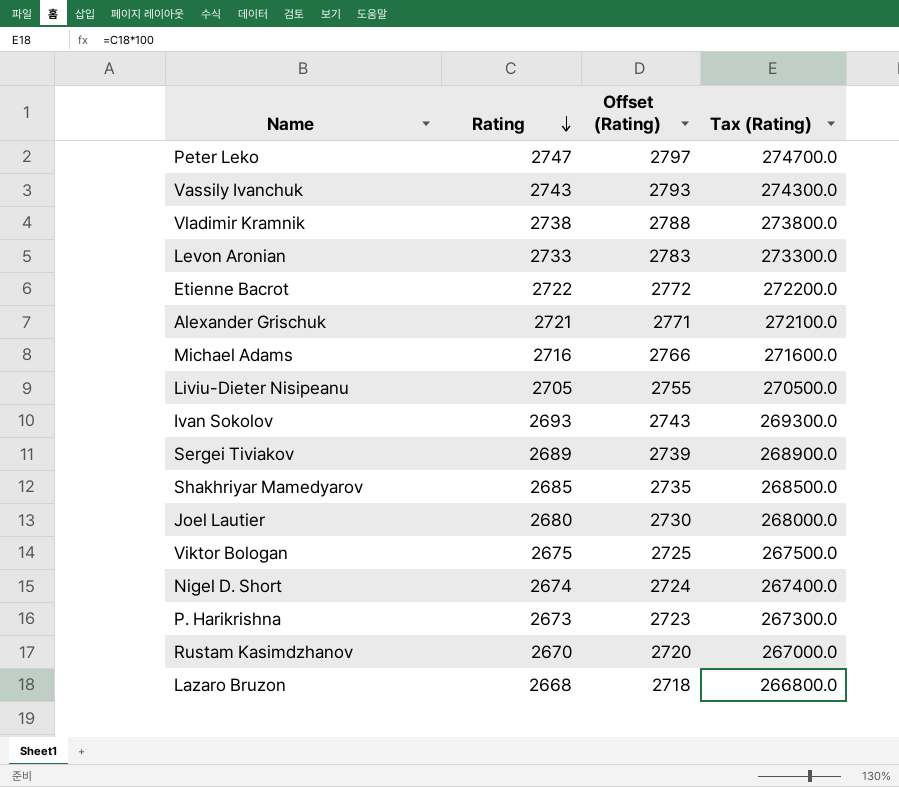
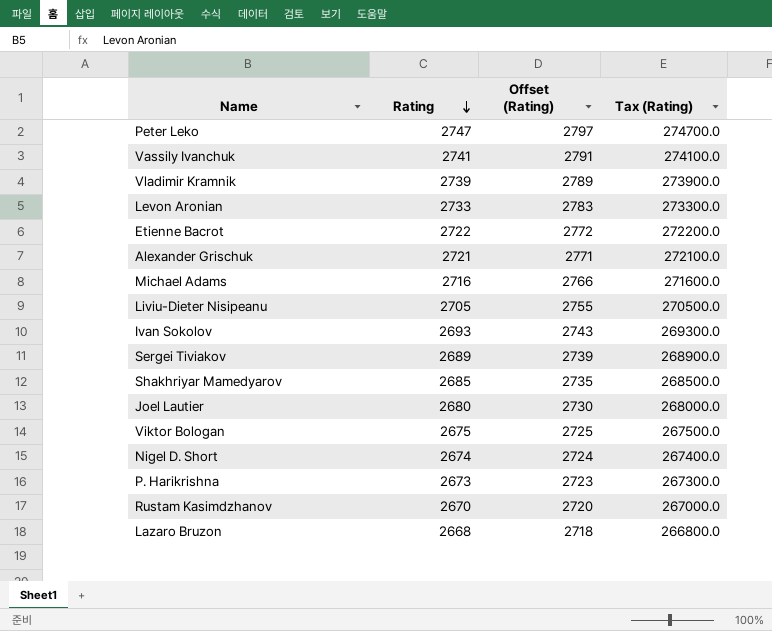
Vassily Ivanchuk | Rating: 2743 -> 2741
Vassily Ivanchuk | Offset (Rating): 2793 -> 2791
Vassily Ivanchuk | Tax (Rating): 274300.0 -> 274100.0
Vladimir Kramnik | Rating: 2738 -> 2739
Vladimir Kramnik | Offset (Rating): 2788 -> 2789
Vladimir Kramnik | Tax (Rating): 273800.0 -> 273900.0

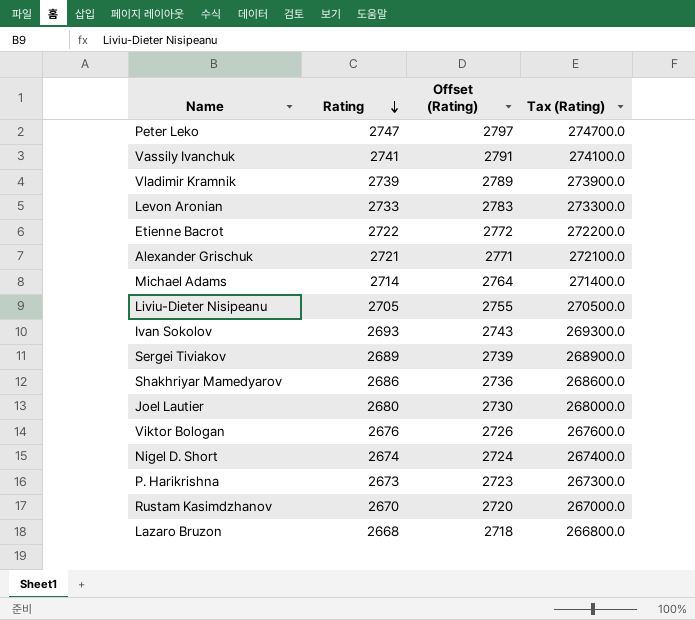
Michael Adams | Rating: 2716 -> 2714
Michael Adams | Offset (Rating): 2766 -> 2764
Michael Adams | Tax (Rating): 271600.0 -> 271400.0
Shakhriyar Mamedyarov | Rating: 2685 -> 2686
Shakhriyar Mamedyarov | Offset (Rating): 2735 -> 2736
Shakhriyar Mamedyarov | Tax (Rating): 268500.0 -> 268600.0
Viktor Bologan | Rating: 2675 -> 2676
Viktor Bologan | Offset (Rating): 2725 -> 2726
Viktor Bologan | Tax (Rating): 267500.0 -> 267600.0

